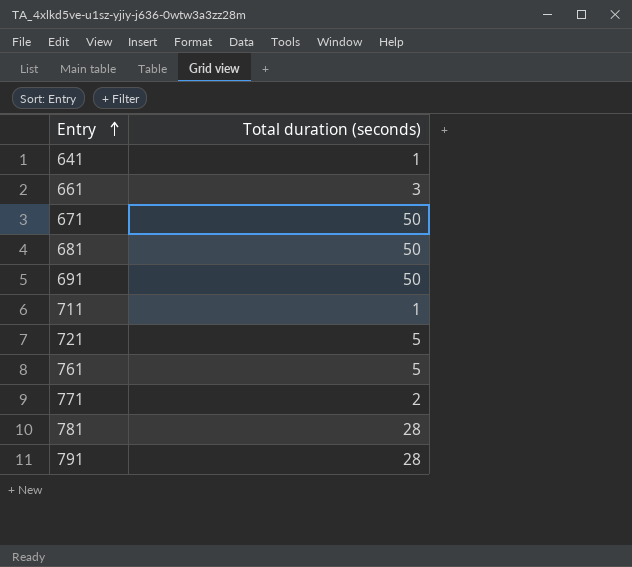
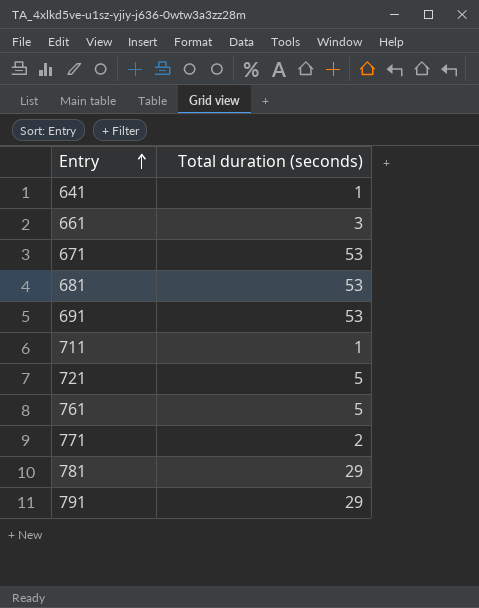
671 | Total duration (seconds): 50 -> 53
681 | Total duration (seconds): 50 -> 53
691 | Total duration (seconds): 50 -> 53
781 | Total duration (seconds): 28 -> 29
791 | Total duration (seconds): 28 -> 29

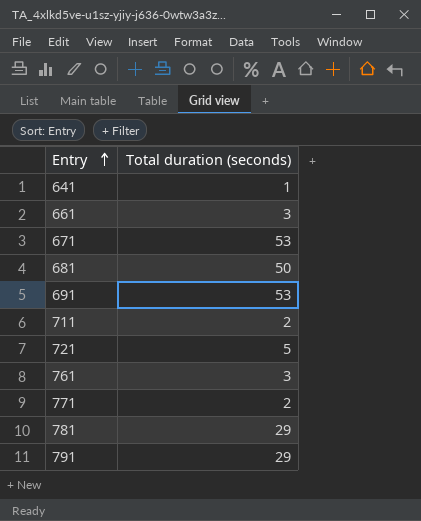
681 | Total duration (seconds): 53 -> 50
711 | Total duration (seconds): 1 -> 2
761 | Total duration (seconds): 5 -> 3

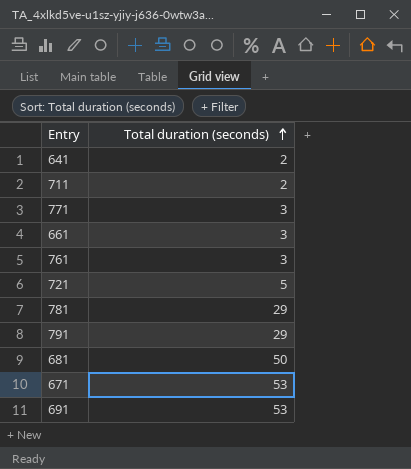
row order: Entry ascending -> Total duration (seconds) ascending
641 | Total duration (seconds): 1 -> 2
771 | Total duration (seconds): 2 -> 3

